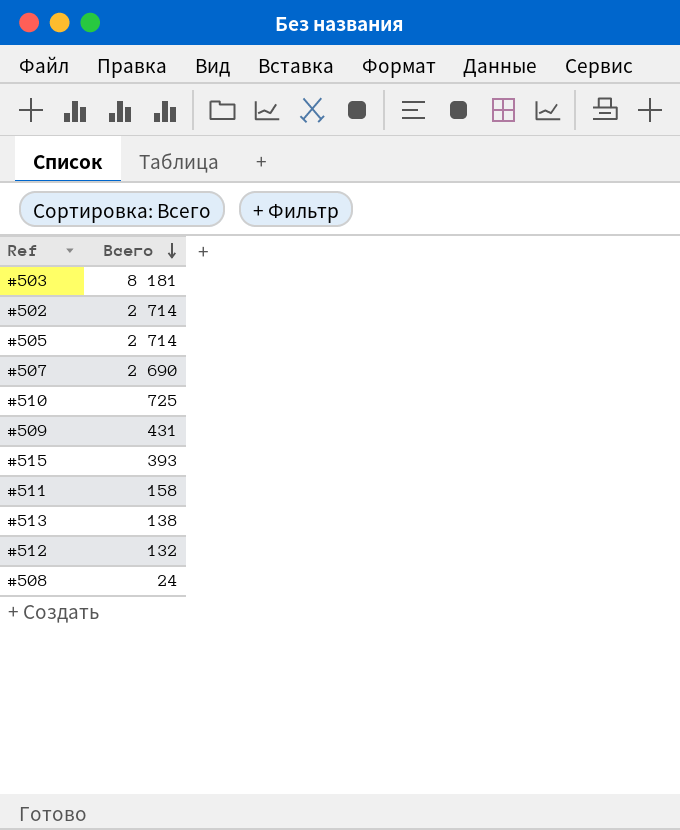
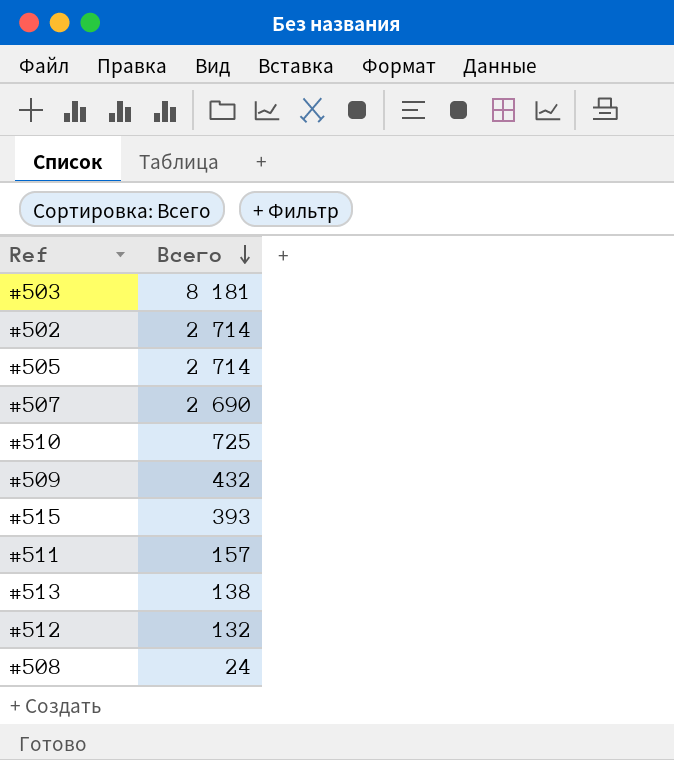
#509 | Всего: 431 -> 432
#511 | Всего: 158 -> 157

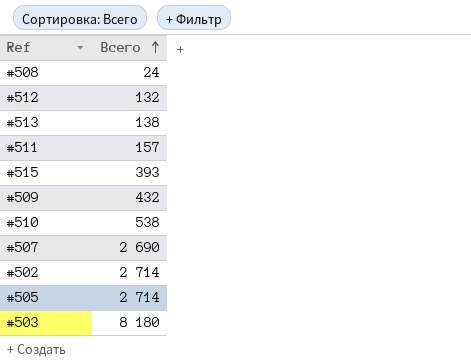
row order: Всего descending -> Всего ascending
#510 | Всего: 725 -> 538
#503 | Всего: 8 181 -> 8 180

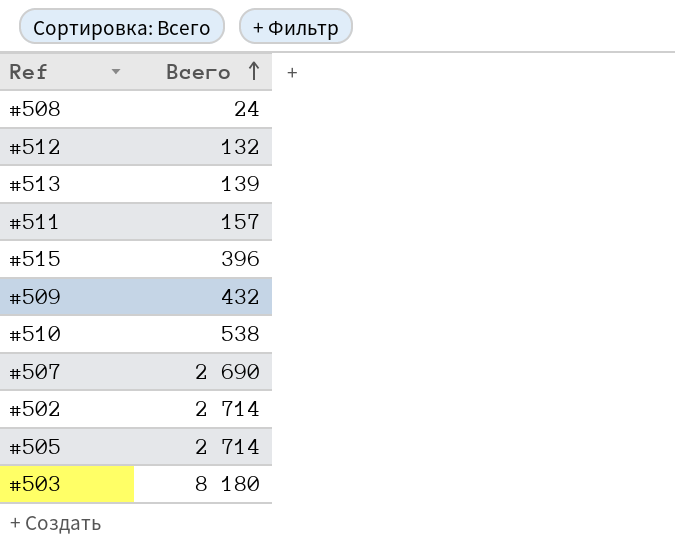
#513 | Всего: 138 -> 139
#515 | Всего: 393 -> 396

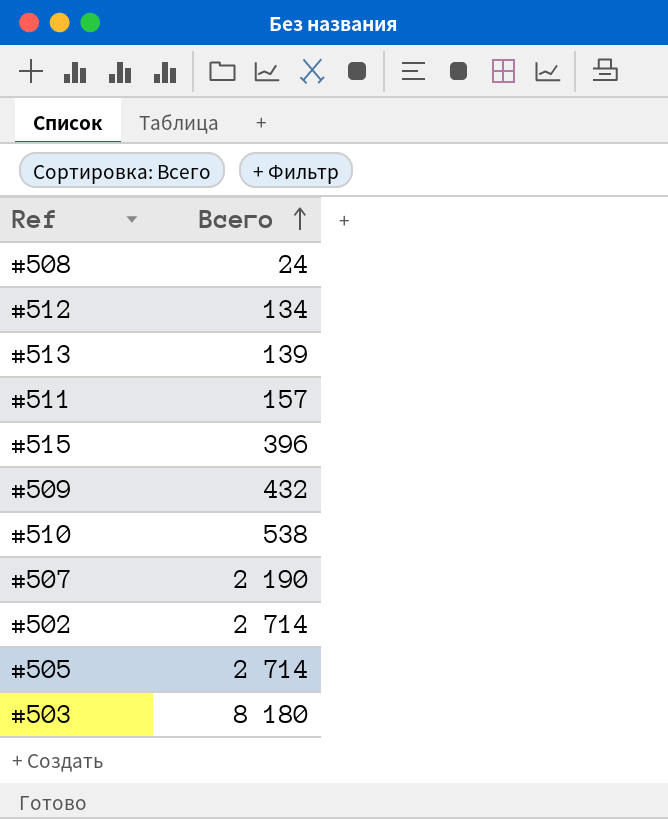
#512 | Всего: 132 -> 134
#507 | Всего: 2 690 -> 2 190

